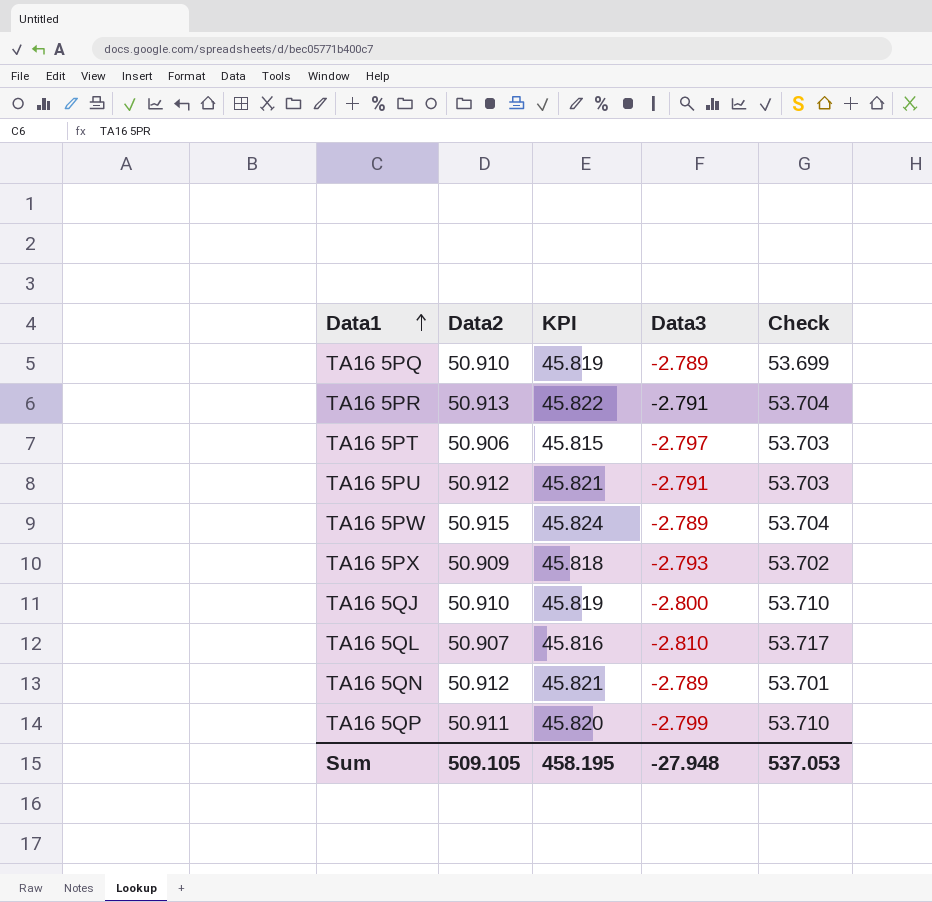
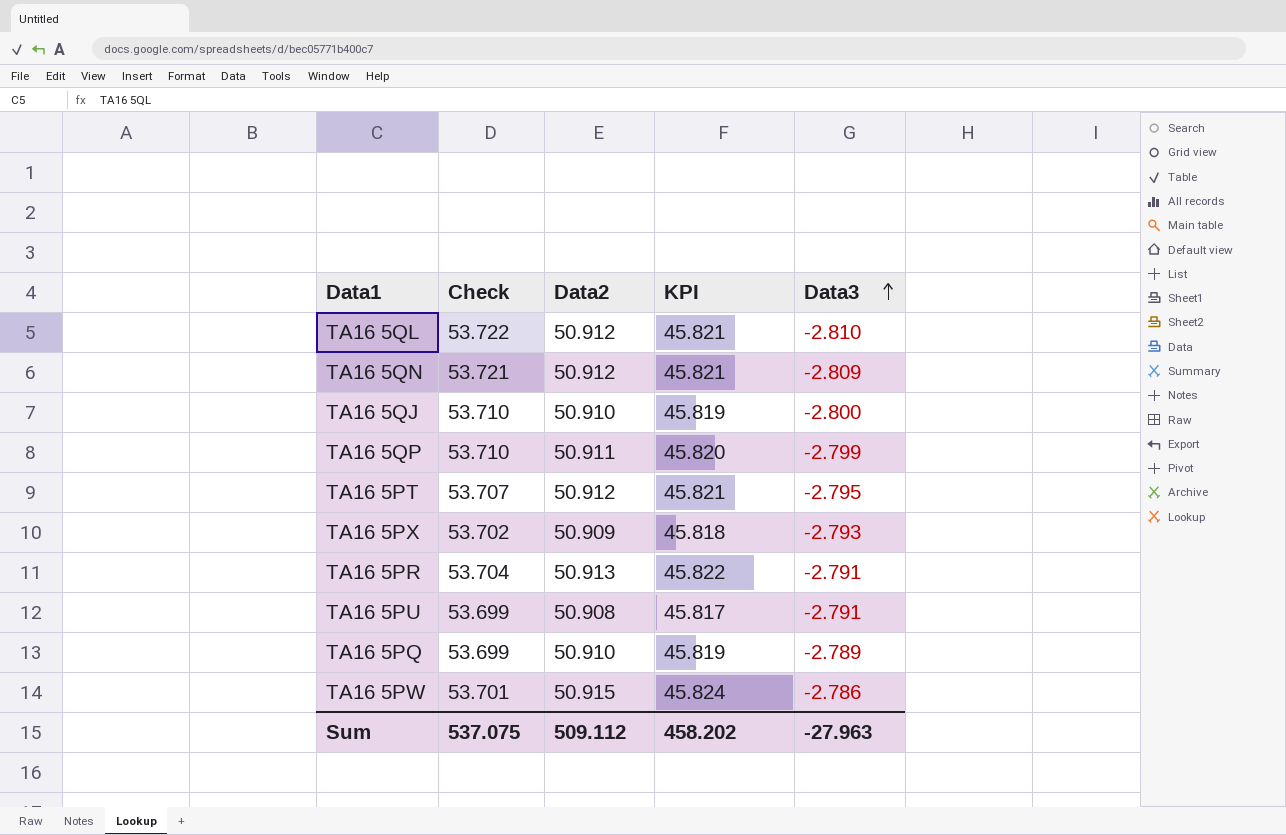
row order: Data1 ascending -> Data3 ascending
column Check | position: 5 -> 2
TA16 5QL | Check: 53.717 -> 53.722
TA16 5QL | Data2: 50.907 -> 50.912
TA16 5QL | KPI: 45.816 -> 45.821
TA16 5QN | Check: 53.701 -> 53.721
TA16 5QN | Data3: -2.789 -> -2.809
TA16 5PT | Check: 53.703 -> 53.707
TA16 5PT | Data2: 50.906 -> 50.912
TA16 5PT | KPI: 45.815 -> 45.821
TA16 5PT | Data3: -2.797 -> -2.795
TA16 5PU | Check: 53.703 -> 53.699
TA16 5PU | Data2: 50.912 -> 50.908
TA16 5PU | KPI: 45.821 -> 45.817
TA16 5PW | Check: 53.704 -> 53.701
TA16 5PW | Data3: -2.789 -> -2.786
Sum | Check: 537.053 -> 537.075
Sum | Data2: 509.105 -> 509.112
Sum | KPI: 458.195 -> 458.202
Sum | Data3: -27.948 -> -27.963

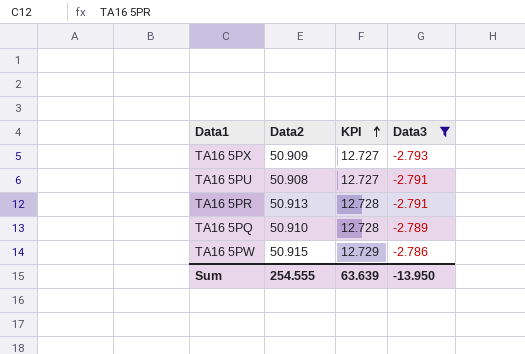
filter: none -> Data3 >= -2.793
row order: Data3 ascending -> KPI ascending
column Check | formula: [Data2] - [Data3] -> none
column KPI | formula: [Data2] * 0.9 -> [Data2] * 0.25
Sum | Data2: 509.112 -> 254.555
Sum | KPI: 458.202 -> 63.639
Sum | Data3: -27.963 -> -13.950

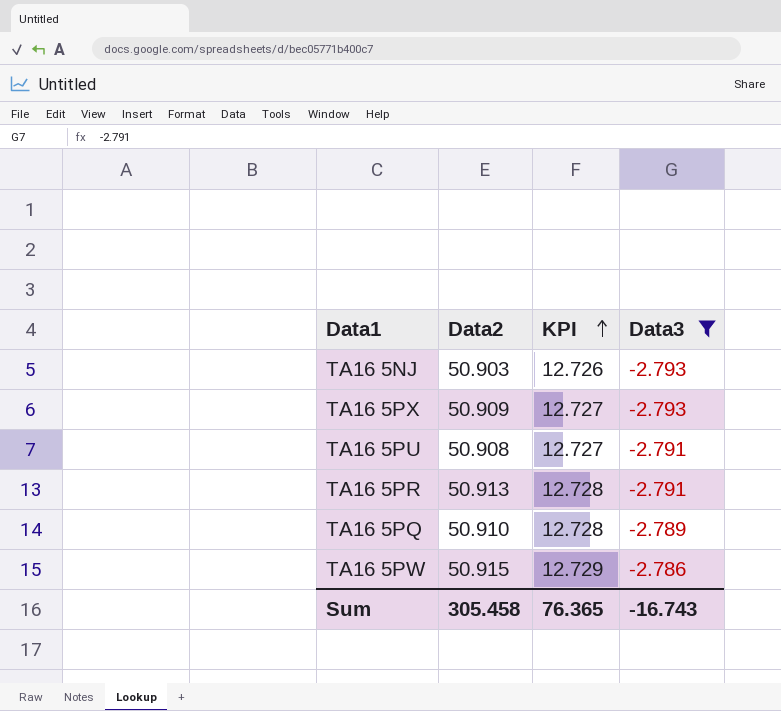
row TA16 5NJ: none -> 50.903 | 12.726 | -2.793
Sum | Data2: 254.555 -> 305.458
Sum | KPI: 63.639 -> 76.365
Sum | Data3: -13.950 -> -16.743

